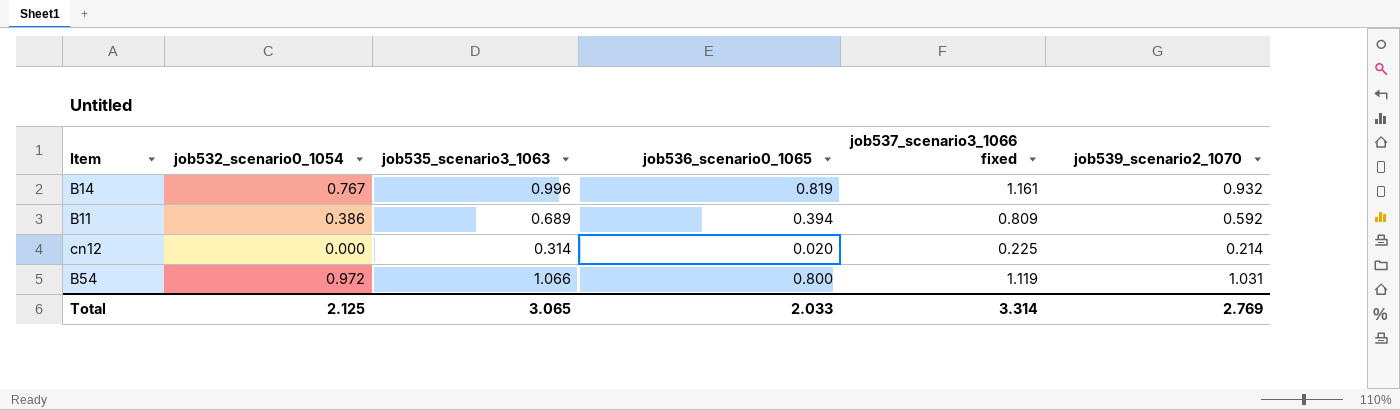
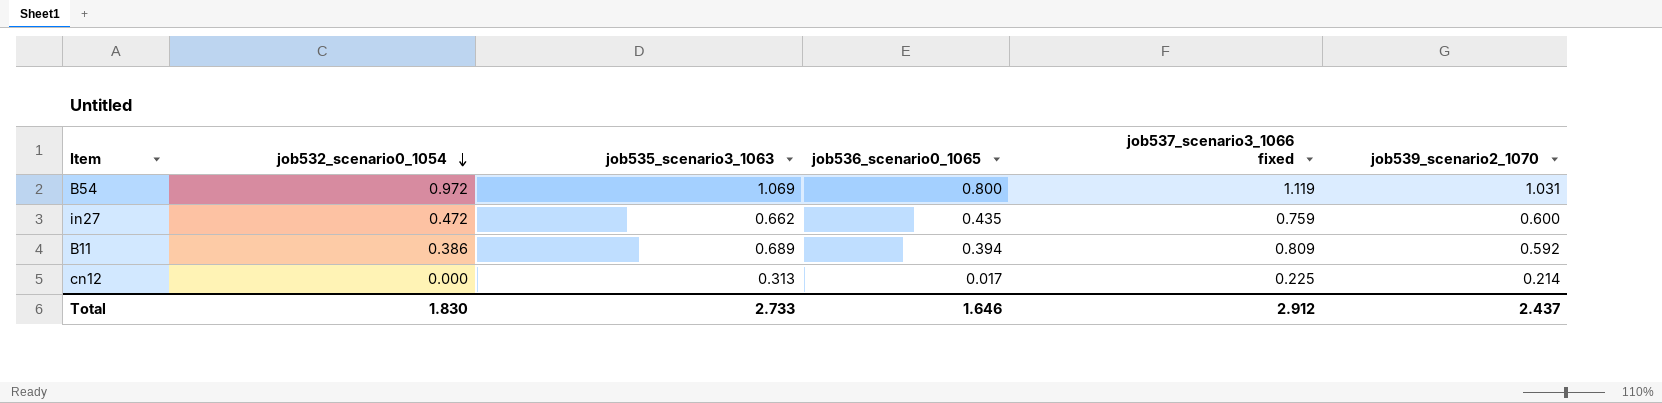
row order: none -> job532_scenario0_1054 descending
row B14: 0.767 | 0.996 | 0.819 | 1.161 | 0.932 -> none
B54 | job535_scenario3_1063: 1.066 -> 1.069
row in27: none -> 0.472 | 0.662 | 0.435 | 0.759 | 0.600
cn12 | job535_scenario3_1063: 0.314 -> 0.313
cn12 | job536_scenario0_1065: 0.020 -> 0.017
Total | job532_scenario0_1054: 2.125 -> 1.830
Total | job535_scenario3_1063: 3.065 -> 2.733
Total | job536_scenario0_1065: 2.033 -> 1.646
Total | job537_scenario3_1066 fixed: 3.314 -> 2.912
Total | job539_scenario2_1070: 2.769 -> 2.437

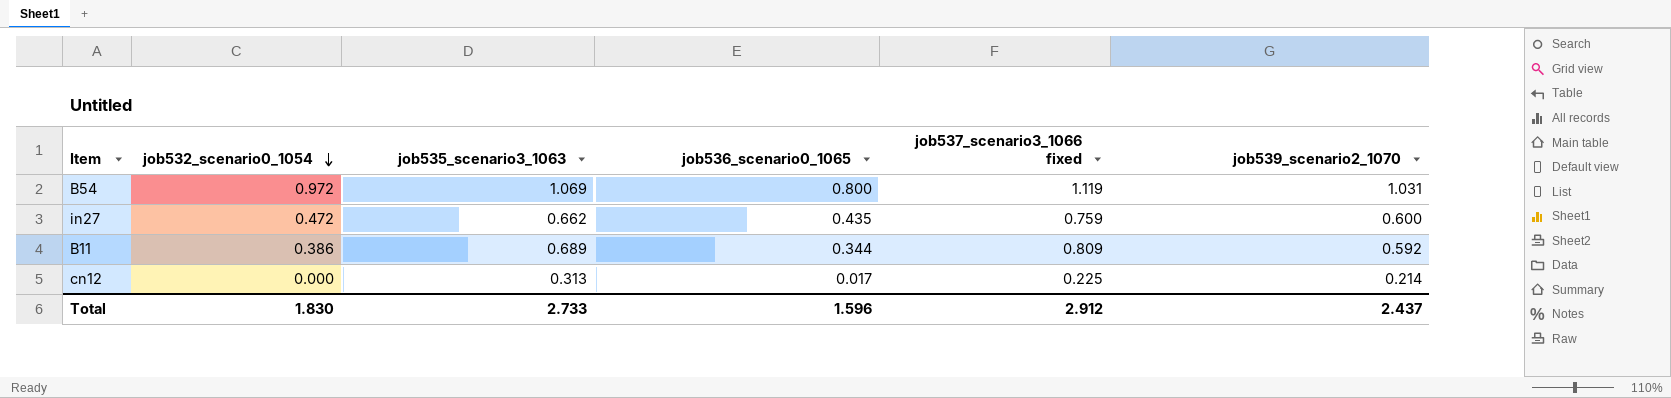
B11 | job536_scenario0_1065: 0.394 -> 0.344
Total | job536_scenario0_1065: 1.646 -> 1.596

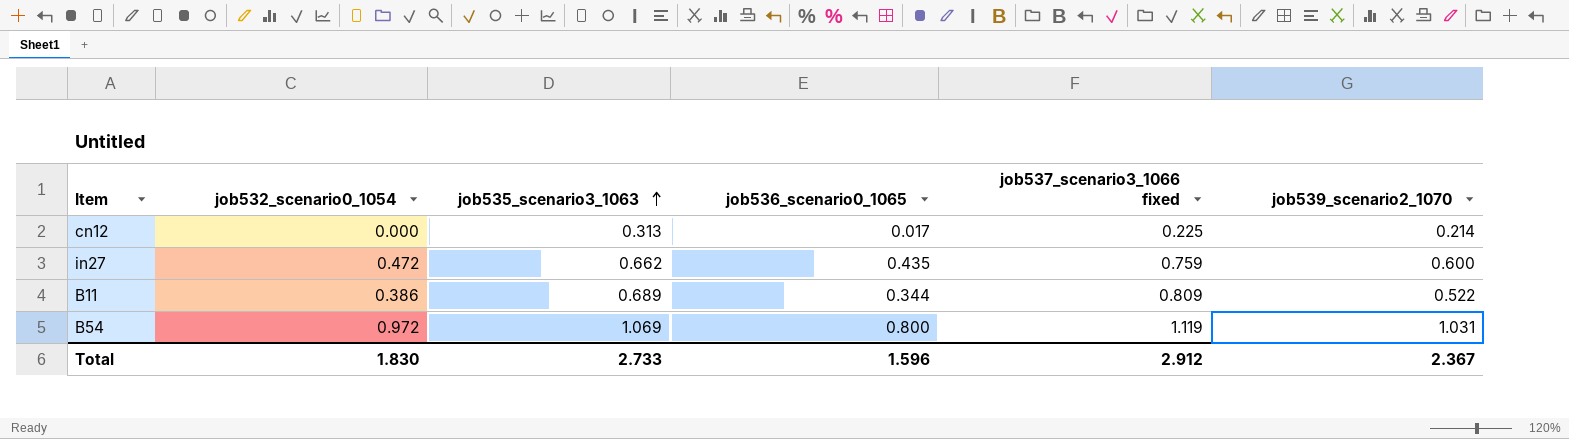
row order: job532_scenario0_1054 descending -> job535_scenario3_1063 ascending
B11 | job539_scenario2_1070: 0.592 -> 0.522
Total | job539_scenario2_1070: 2.437 -> 2.367

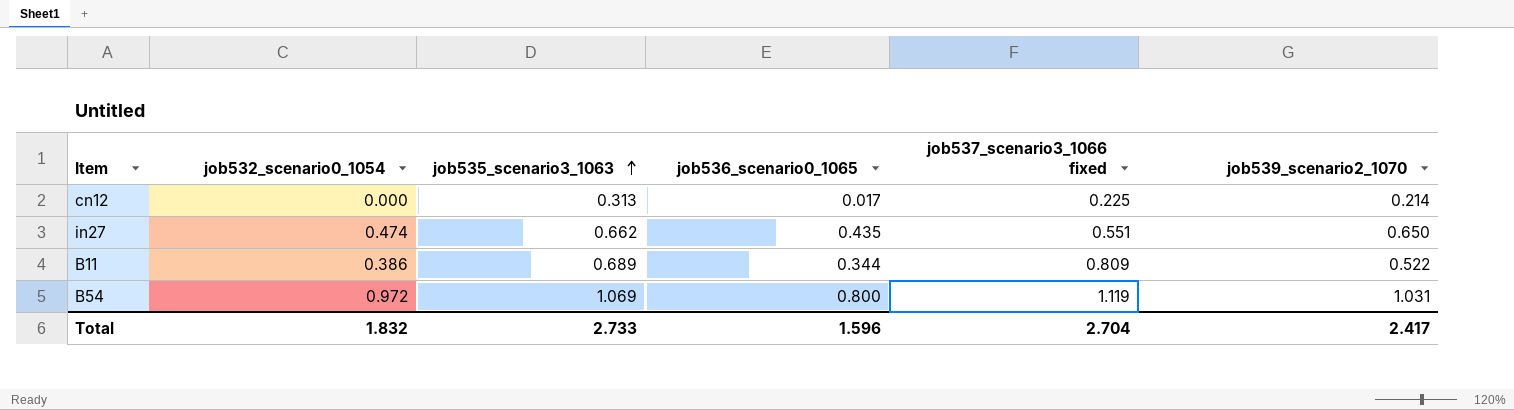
in27 | job532_scenario0_1054: 0.472 -> 0.474
in27 | job537_scenario3_1066 fixed: 0.759 -> 0.551
in27 | job539_scenario2_1070: 0.600 -> 0.650
Total | job532_scenario0_1054: 1.830 -> 1.832
Total | job537_scenario3_1066 fixed: 2.912 -> 2.704
Total | job539_scenario2_1070: 2.367 -> 2.417

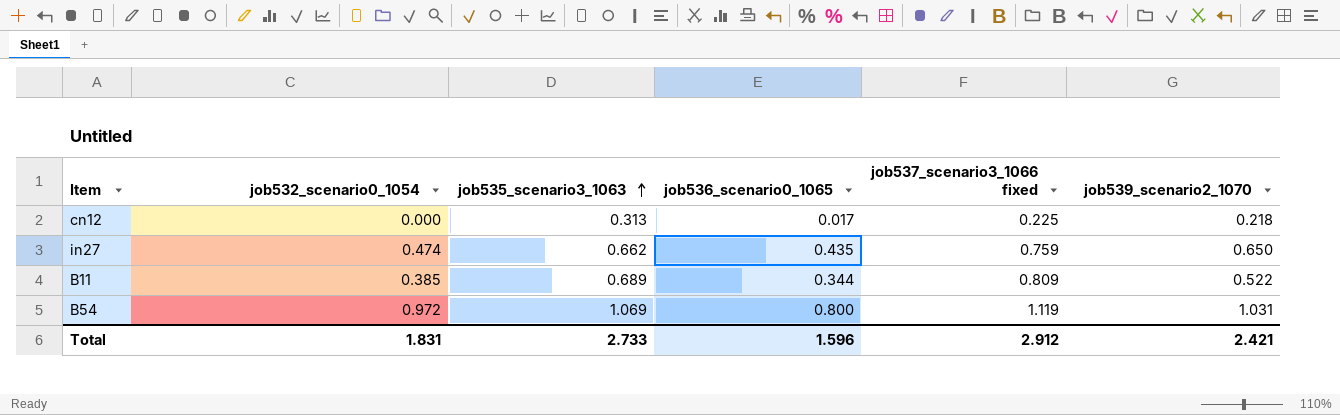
cn12 | job539_scenario2_1070: 0.214 -> 0.218
in27 | job537_scenario3_1066 fixed: 0.551 -> 0.759
B11 | job532_scenario0_1054: 0.386 -> 0.385
Total | job532_scenario0_1054: 1.832 -> 1.831
Total | job537_scenario3_1066 fixed: 2.704 -> 2.912
Total | job539_scenario2_1070: 2.417 -> 2.421

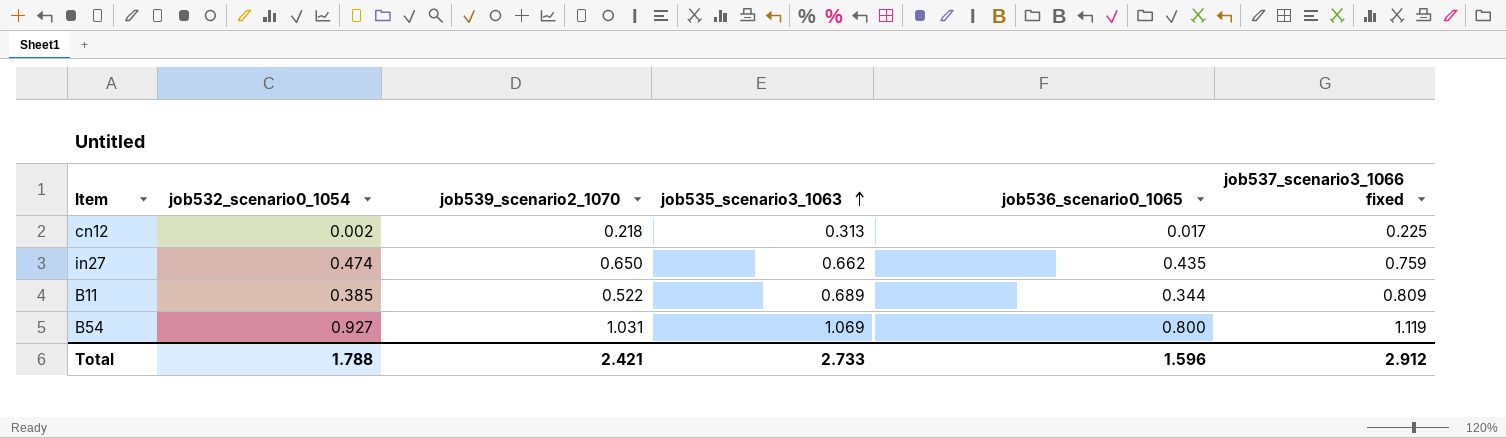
column job539_scenario2_1070 | position: 6 -> 3
cn12 | job532_scenario0_1054: 0.000 -> 0.002
B54 | job532_scenario0_1054: 0.972 -> 0.927
Total | job532_scenario0_1054: 1.831 -> 1.788

